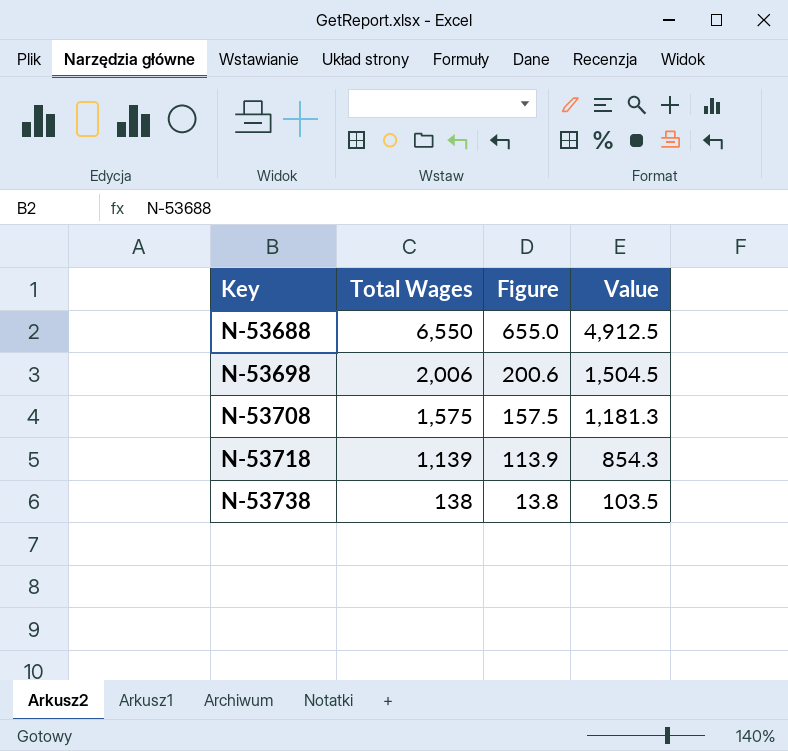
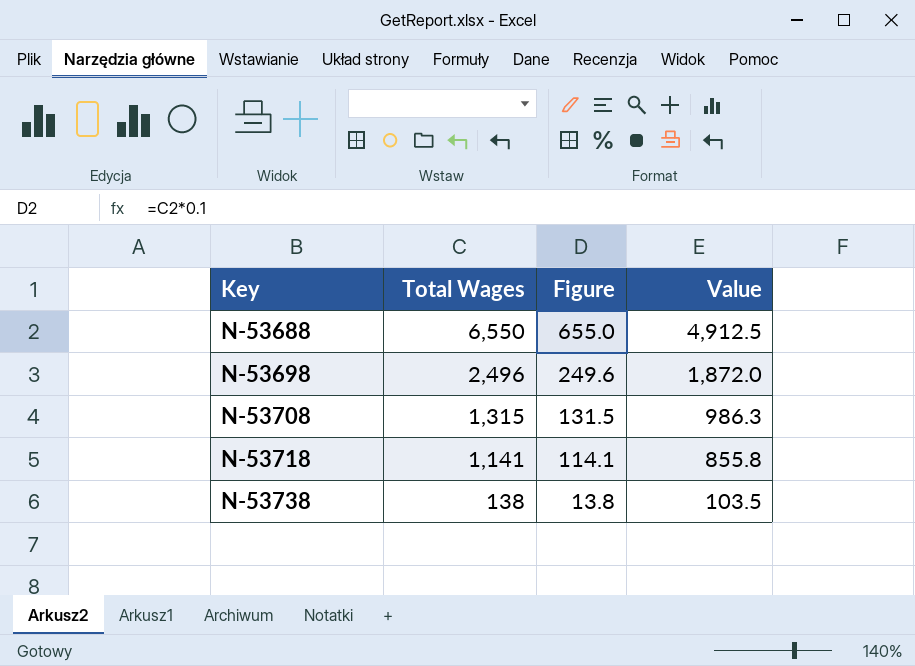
N-53698 | Total Wages: 2,006 -> 2,496
N-53698 | Figure: 200.6 -> 249.6
N-53698 | Value: 1,504.5 -> 1,872.0
N-53708 | Total Wages: 1,575 -> 1,315
N-53708 | Figure: 157.5 -> 131.5
N-53708 | Value: 1,181.3 -> 986.3
N-53718 | Total Wages: 1,139 -> 1,141
N-53718 | Figure: 113.9 -> 114.1
N-53718 | Value: 854.3 -> 855.8

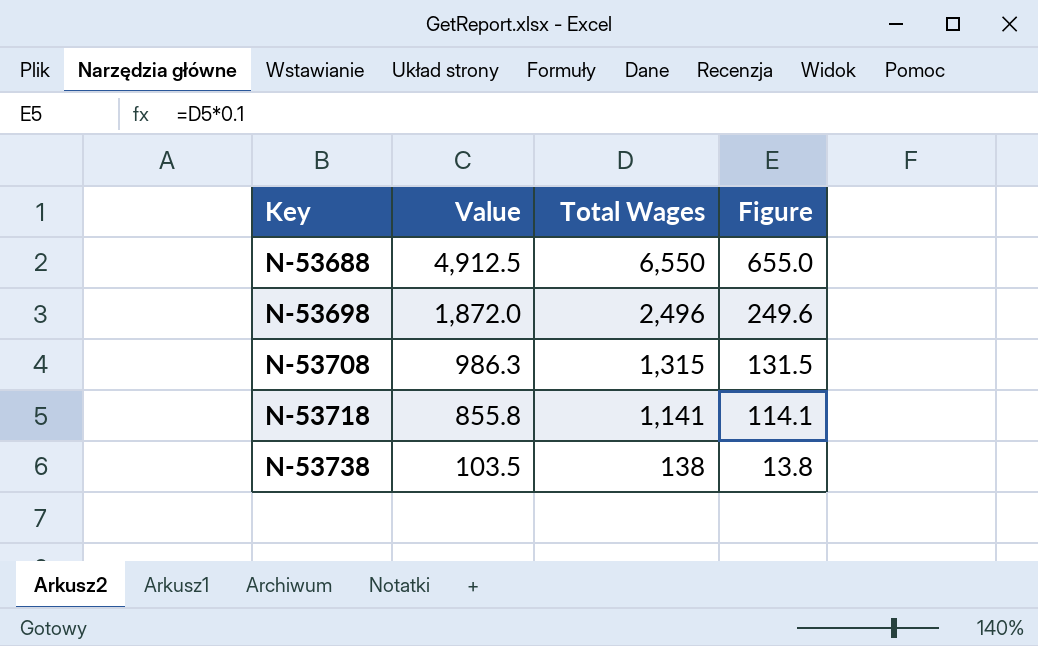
column Value | position: 4 -> 2

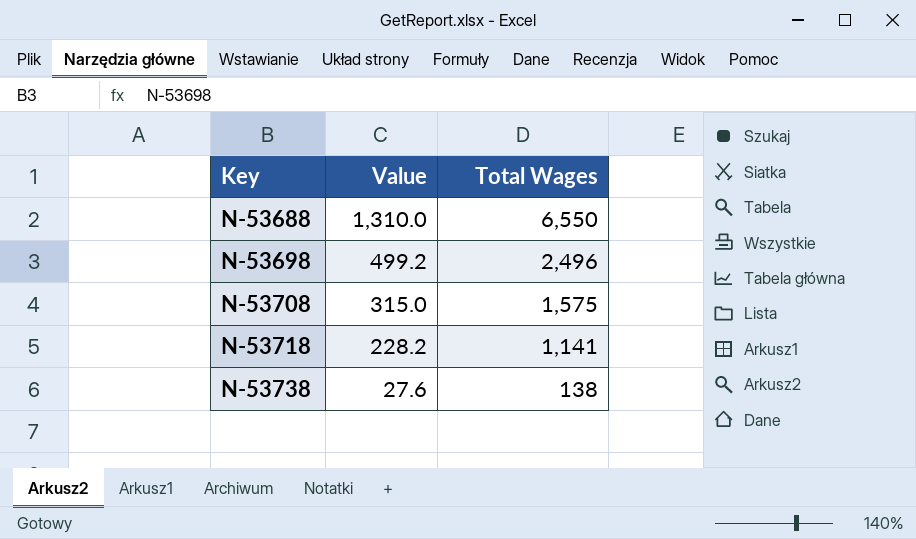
column Figure | formula: [Total Wages] * 0.1 -> none
column Value | formula: [Total Wages] * 0.75 -> [Total Wages] * 0.2
N-53708 | Total Wages: 1,315 -> 1,575

